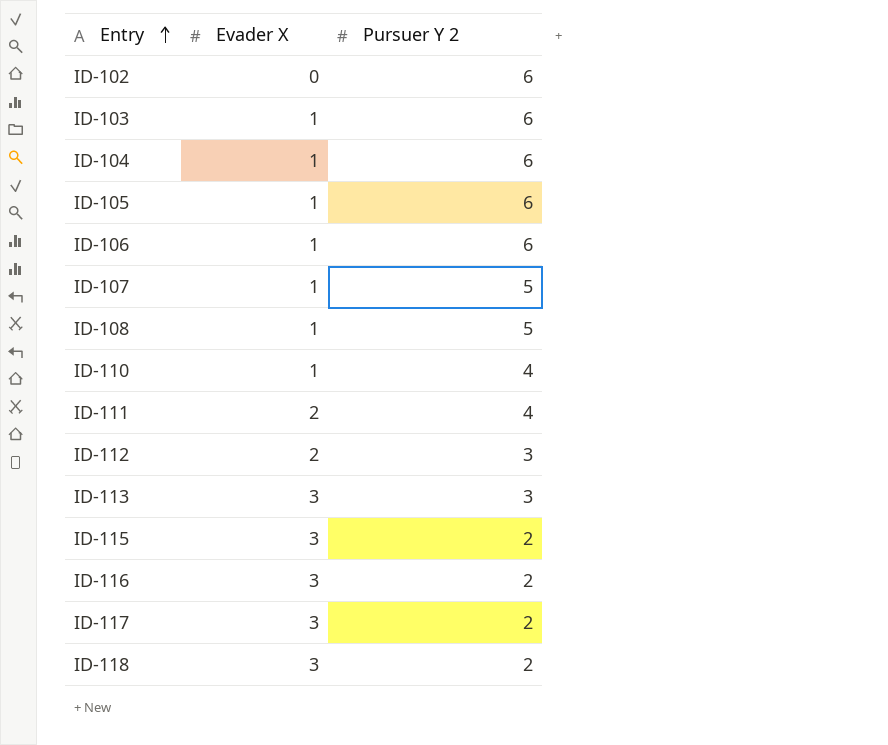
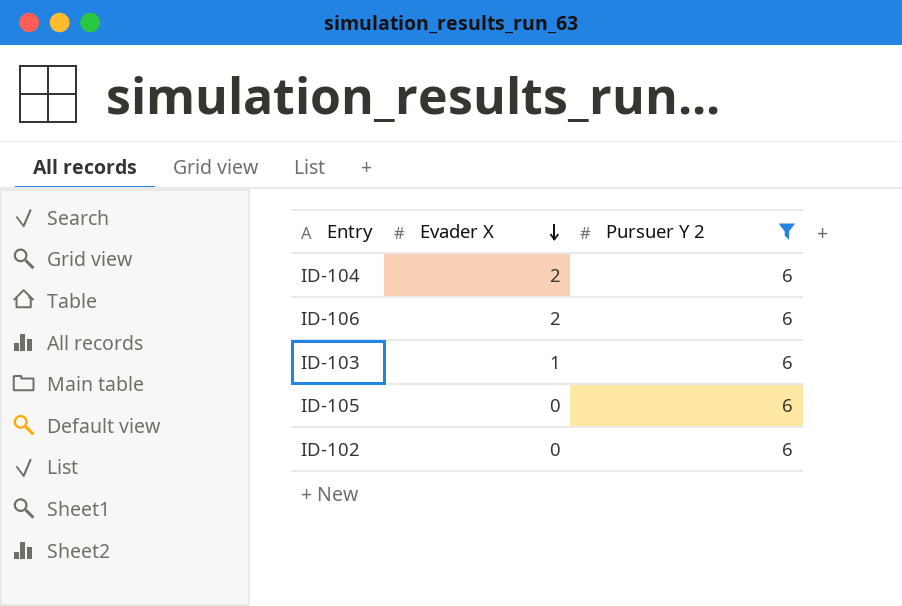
filter: none -> Pursuer Y 2 = 6
row order: Entry ascending -> Evader X descending
ID-104 | Evader X: 1 -> 2
ID-106 | Evader X: 1 -> 2
ID-105 | Evader X: 1 -> 0

